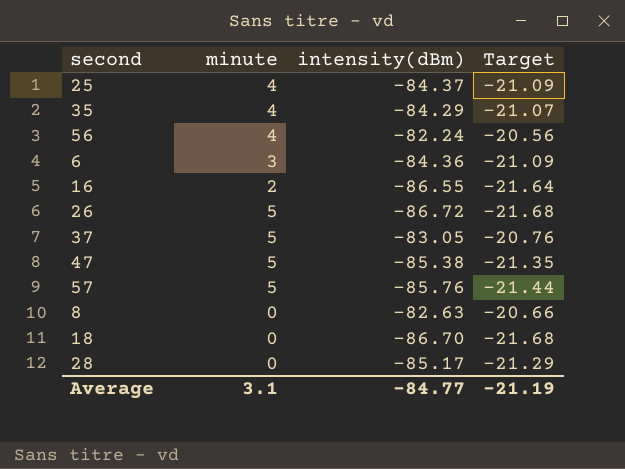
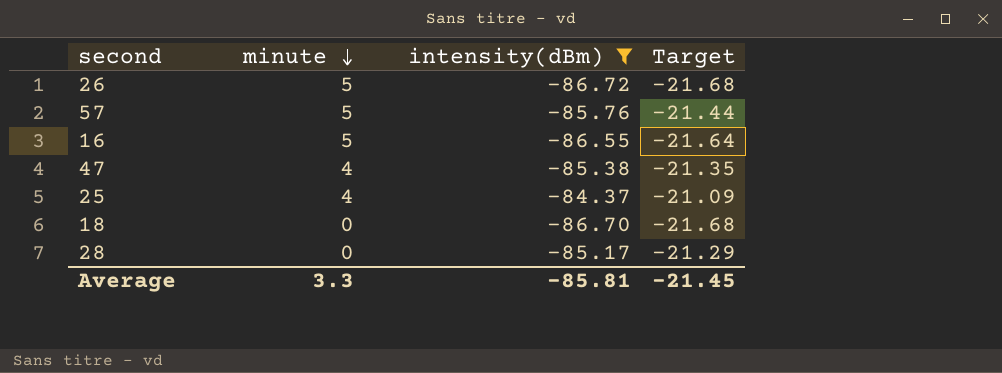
filter: none -> intensity(dBm) <= -84.37
row order: none -> minute descending
16 | minute: 2 -> 5
47 | minute: 5 -> 4
Average | minute: 3.1 -> 3.3
Average | intensity(dBm): -84.77 -> -85.81
Average | Target: -21.19 -> -21.45

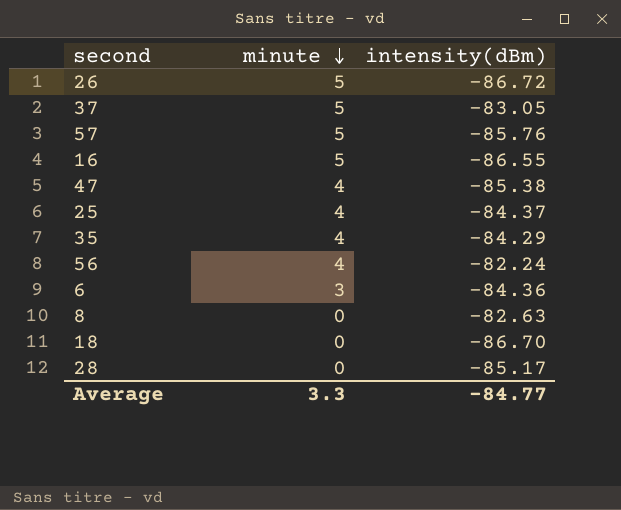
filter: intensity(dBm) <= -84.37 -> none
column Target | formula: [intensity(dBm)] * 0.25 -> none
Average | intensity(dBm): -85.81 -> -84.77

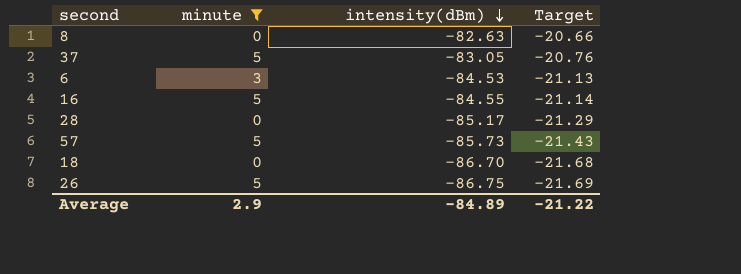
filter: none -> minute != 4
row order: minute descending -> intensity(dBm) descending
column Target | formula: none -> [intensity(dBm)] * 0.25
6 | intensity(dBm): -84.36 -> -84.53
16 | intensity(dBm): -86.55 -> -84.55
57 | intensity(dBm): -85.76 -> -85.73
26 | intensity(dBm): -86.72 -> -86.75
Average | minute: 3.3 -> 2.9
Average | intensity(dBm): -84.77 -> -84.89

